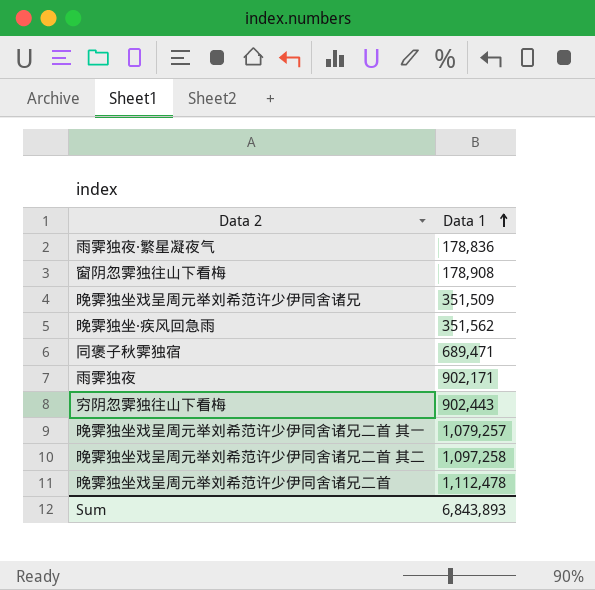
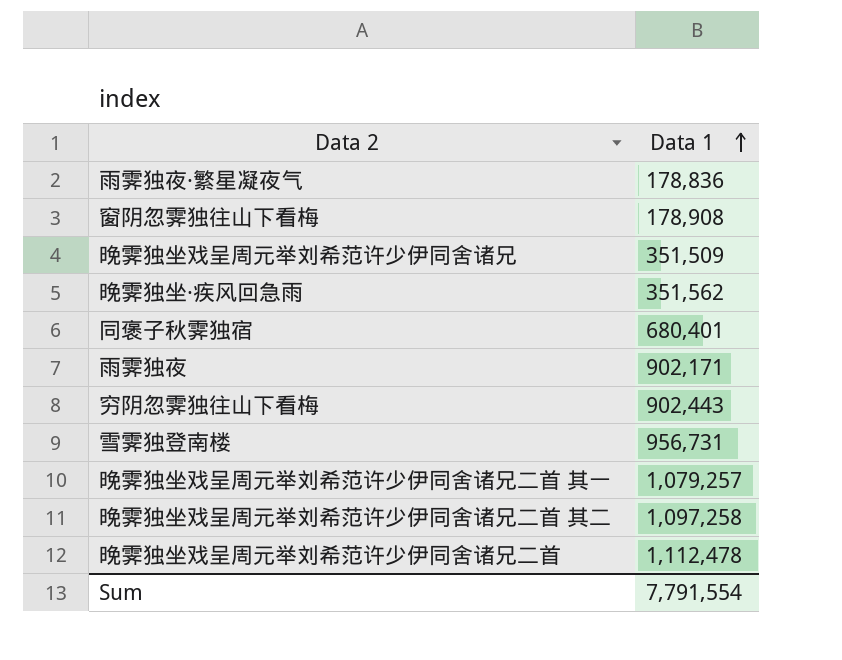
同褒子秋霁独宿 | Data 1: 689,471 -> 680,401
row 雪霁独登南楼: none -> 956,731
Sum | Data 1: 6,843,893 -> 7,791,554

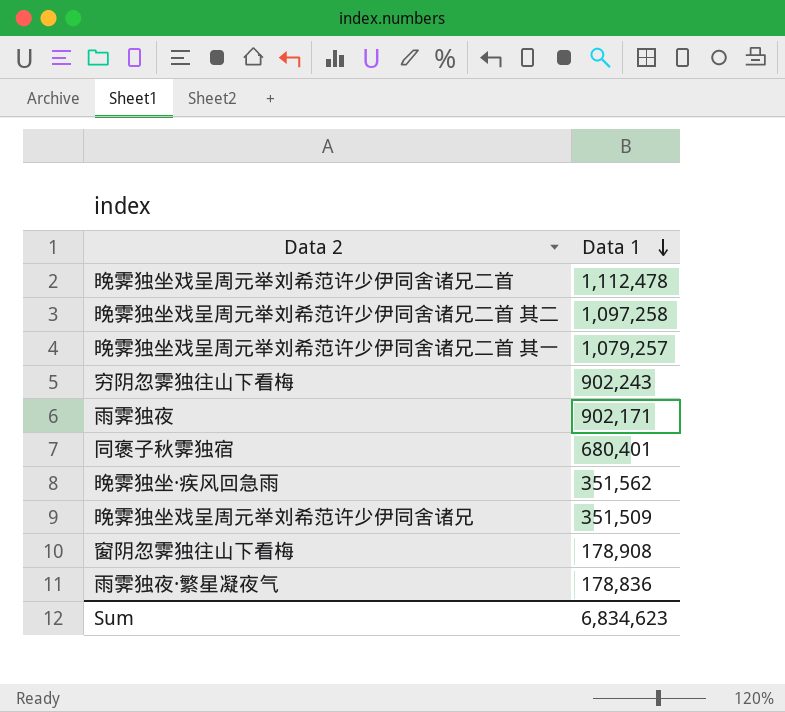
row order: Data 1 ascending -> Data 1 descending
row 雪霁独登南楼: 956,731 -> none
穷阴忽霁独往山下看梅 | Data 1: 902,443 -> 902,243
Sum | Data 1: 7,791,554 -> 6,834,623

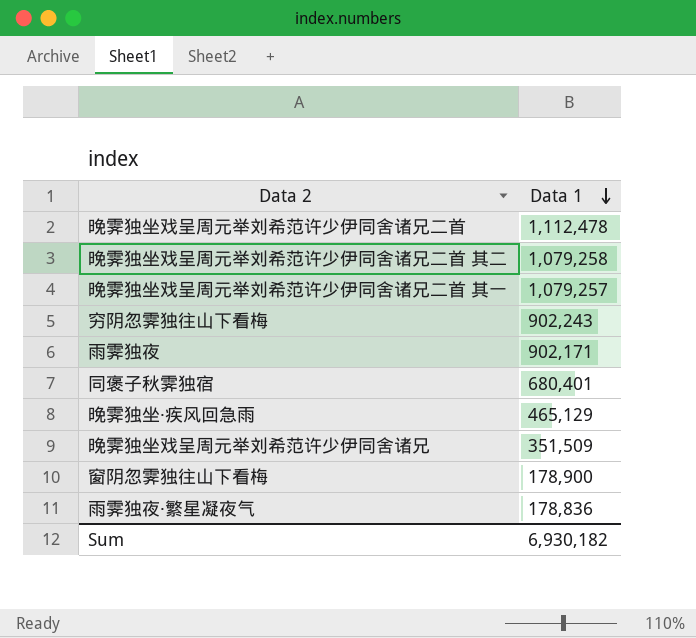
晚霁独坐戏呈周元举刘希范许少伊同舍诸兄二首 其二 | Data 1: 1,097,258 -> 1,079,258
晚霁独坐·疾风回急雨 | Data 1: 351,562 -> 465,129
窗阴忽霁独往山下看梅 | Data 1: 178,908 -> 178,900
Sum | Data 1: 6,834,623 -> 6,930,182

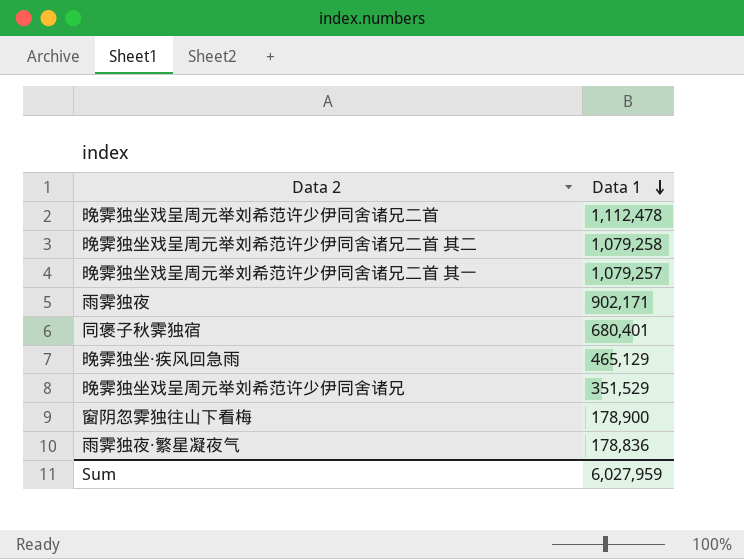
row 穷阴忽霁独往山下看梅: 902,243 -> none
晚霁独坐戏呈周元举刘希范许少伊同舍诸兄 | Data 1: 351,509 -> 351,529
Sum | Data 1: 6,930,182 -> 6,027,959

